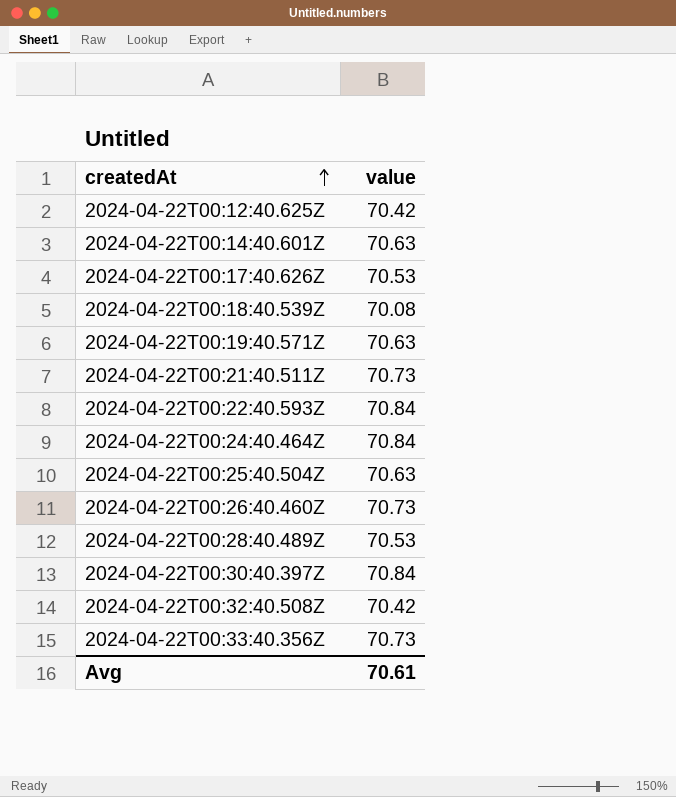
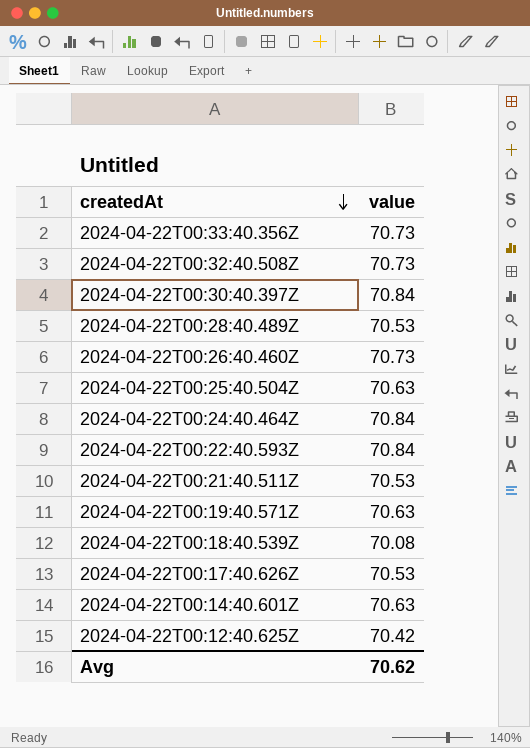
row order: createdAt ascending -> createdAt descending
2024-04-22T00:32:40.508Z | value: 70.42 -> 70.73
2024-04-22T00:21:40.511Z | value: 70.73 -> 70.53
Avg | value: 70.61 -> 70.62

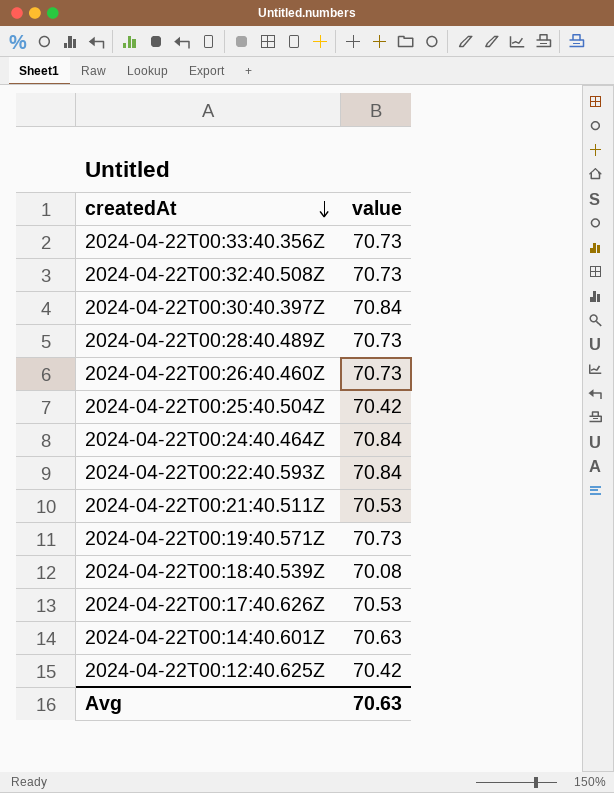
2024-04-22T00:28:40.489Z | value: 70.53 -> 70.73
2024-04-22T00:25:40.504Z | value: 70.63 -> 70.42
2024-04-22T00:19:40.571Z | value: 70.63 -> 70.73
Avg | value: 70.62 -> 70.63

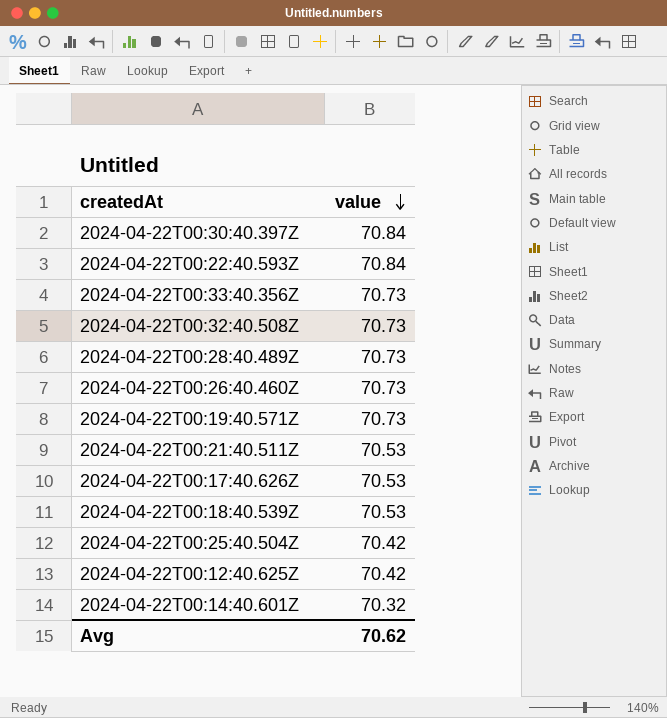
row order: createdAt descending -> value descending
row 2024-04-22T00:24:40.464Z: 70.84 -> none
2024-04-22T00:18:40.539Z | value: 70.08 -> 70.53
2024-04-22T00:14:40.601Z | value: 70.63 -> 70.32
Avg | value: 70.63 -> 70.62

